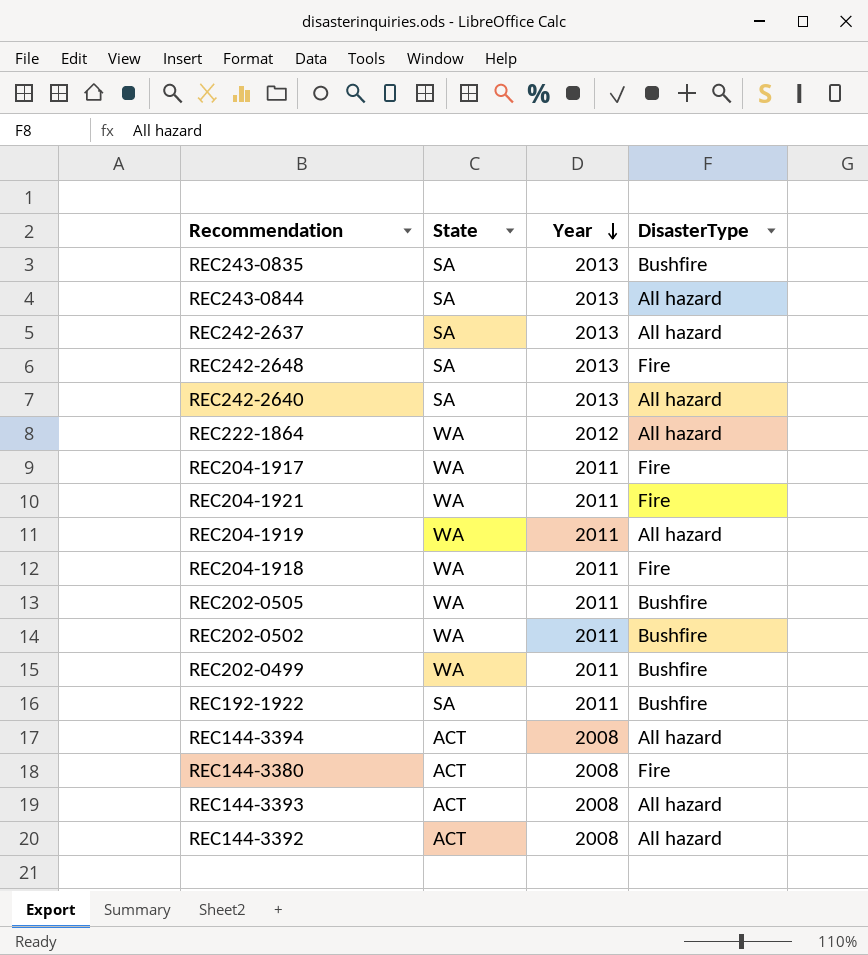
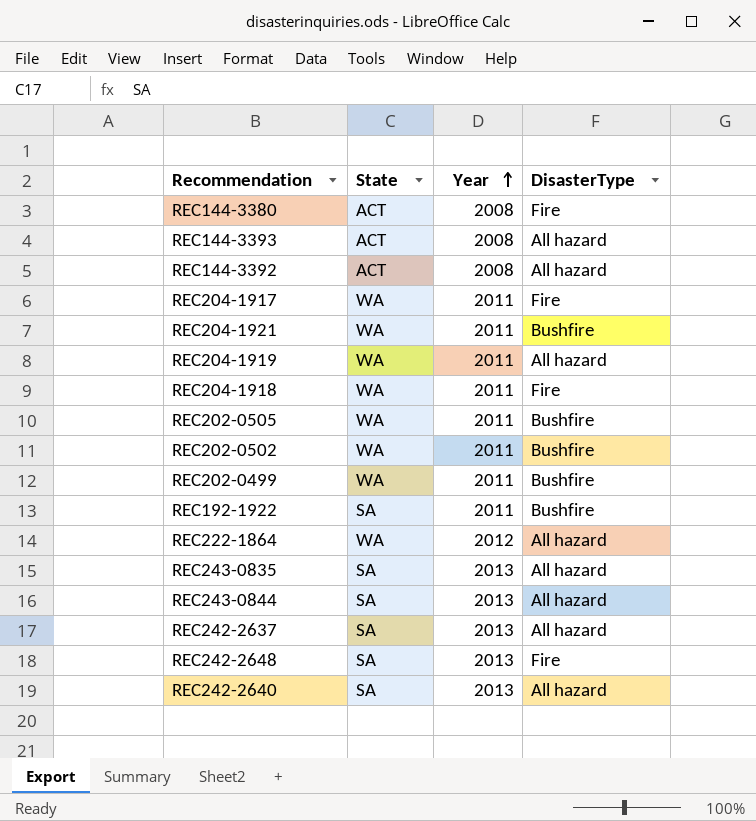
row order: Year descending -> Year ascending
row REC144-3394: ACT | 2008 | All hazard -> none
REC204-1921 | DisasterType: Fire -> Bushfire
REC243-0835 | DisasterType: Bushfire -> All hazard

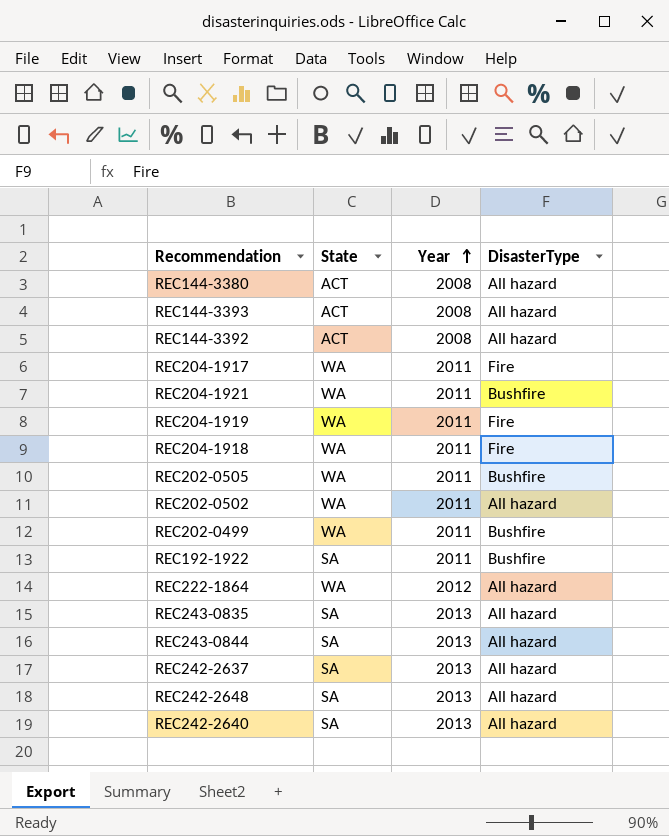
REC144-3380 | DisasterType: Fire -> All hazard
REC204-1919 | DisasterType: All hazard -> Fire
REC202-0502 | DisasterType: Bushfire -> All hazard
REC242-2648 | DisasterType: Fire -> All hazard

